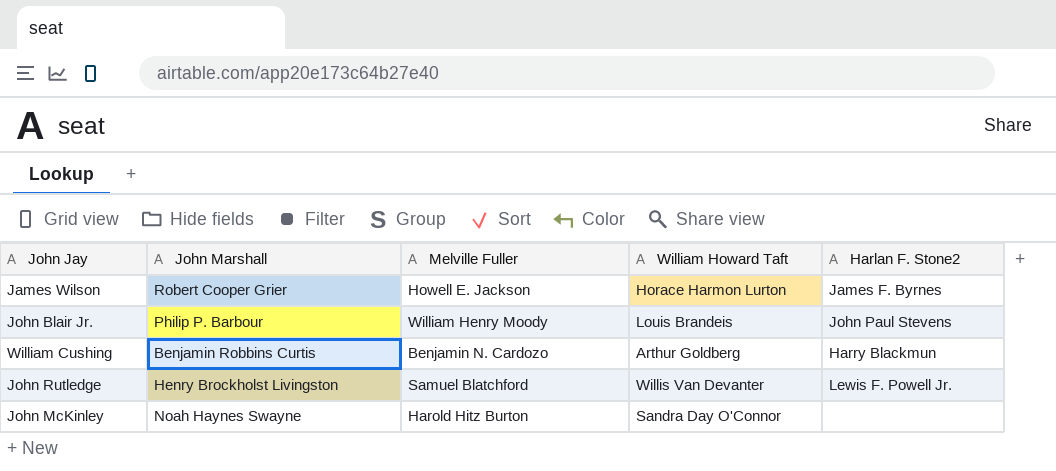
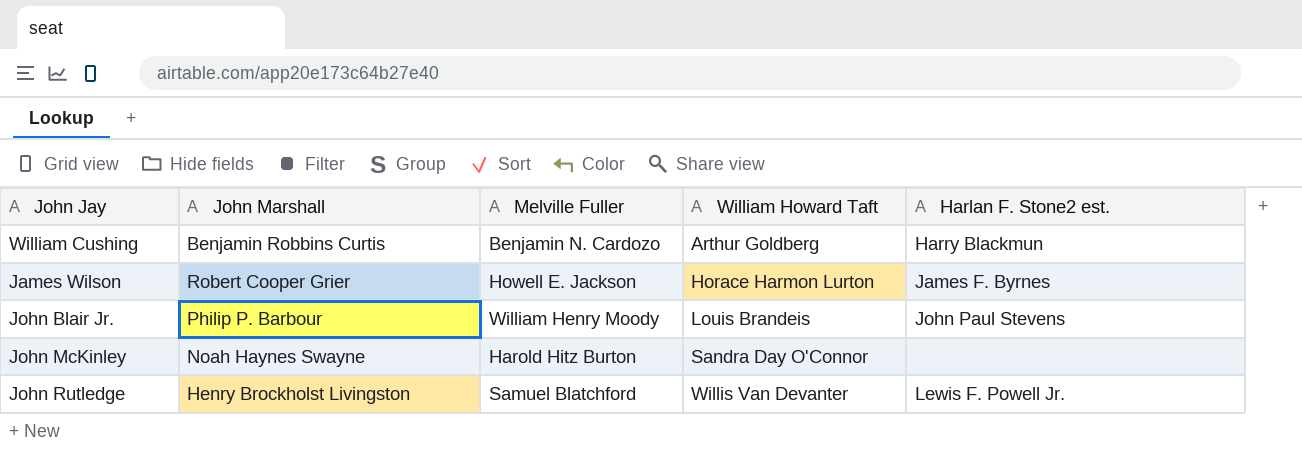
row order: none -> William Howard Taft ascending
column name: Harlan F. Stone2 -> Harlan F. Stone2 est.

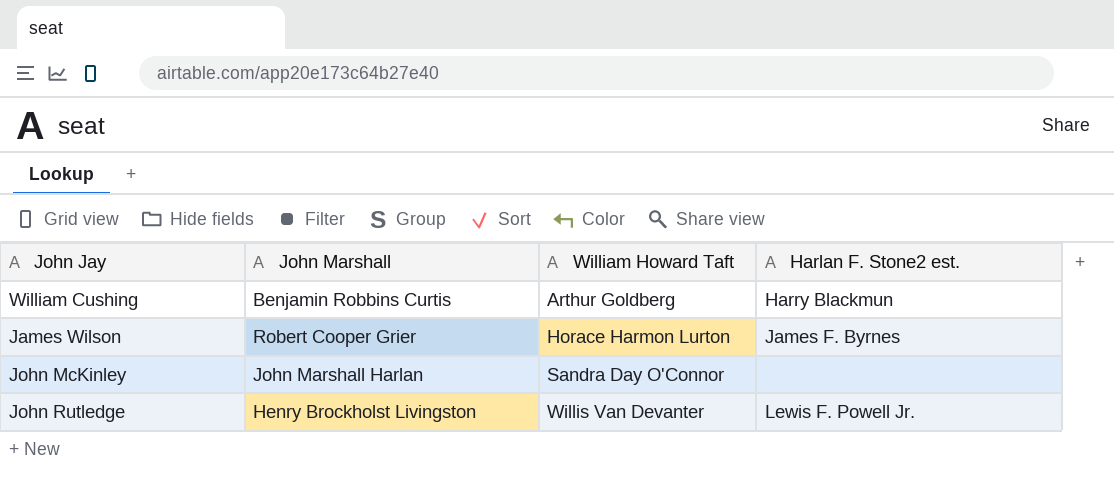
column Melville Fuller | position: 3 -> none
row John Blair Jr.: Philip P. Barbour | William Henry Moody | Louis Brandeis | John Paul Stevens -> none
John McKinley | John Marshall: Noah Haynes Swayne -> John Marshall Harlan

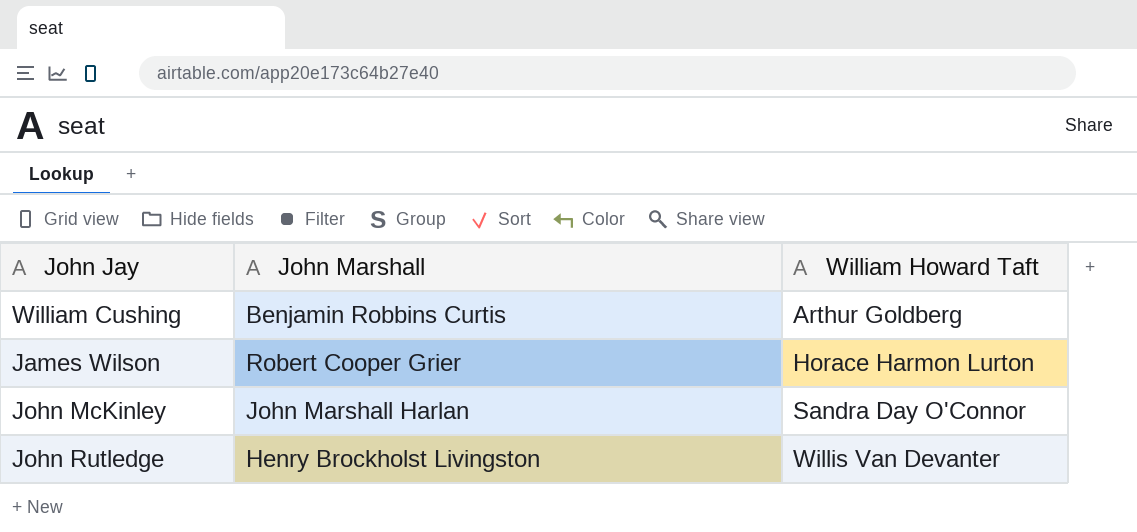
column Harlan F. Stone2 est. | position: 4 -> none

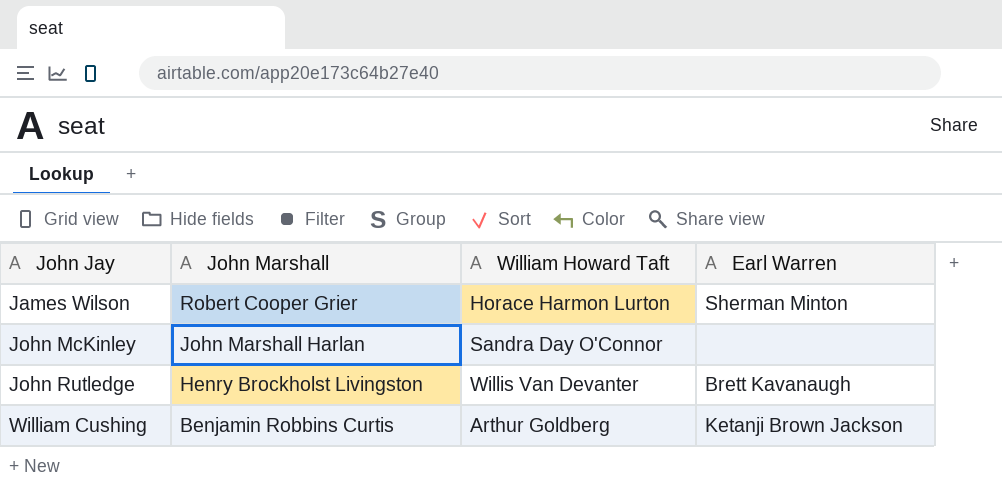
row order: William Howard Taft ascending -> John Jay ascending
column Earl Warren | position: none -> 4

